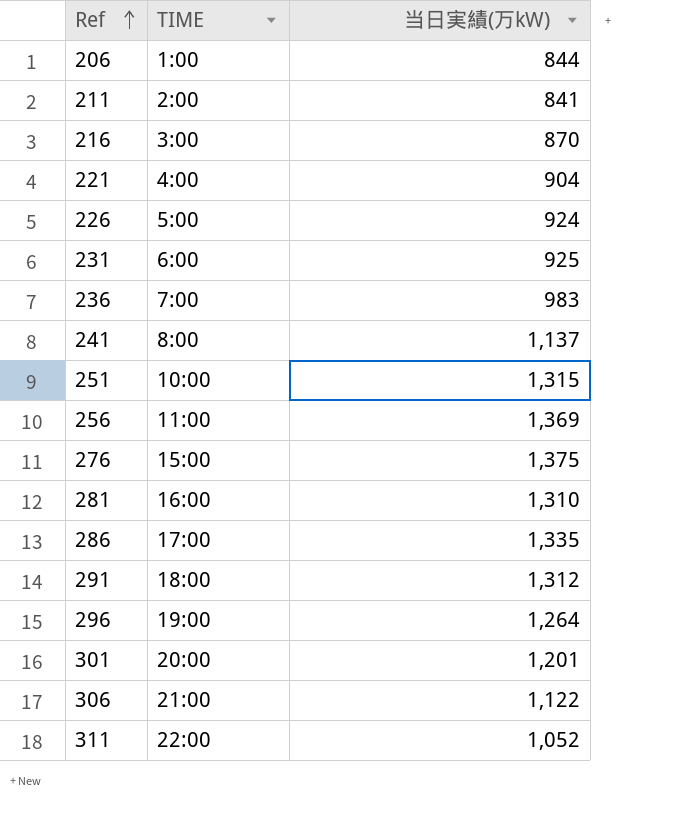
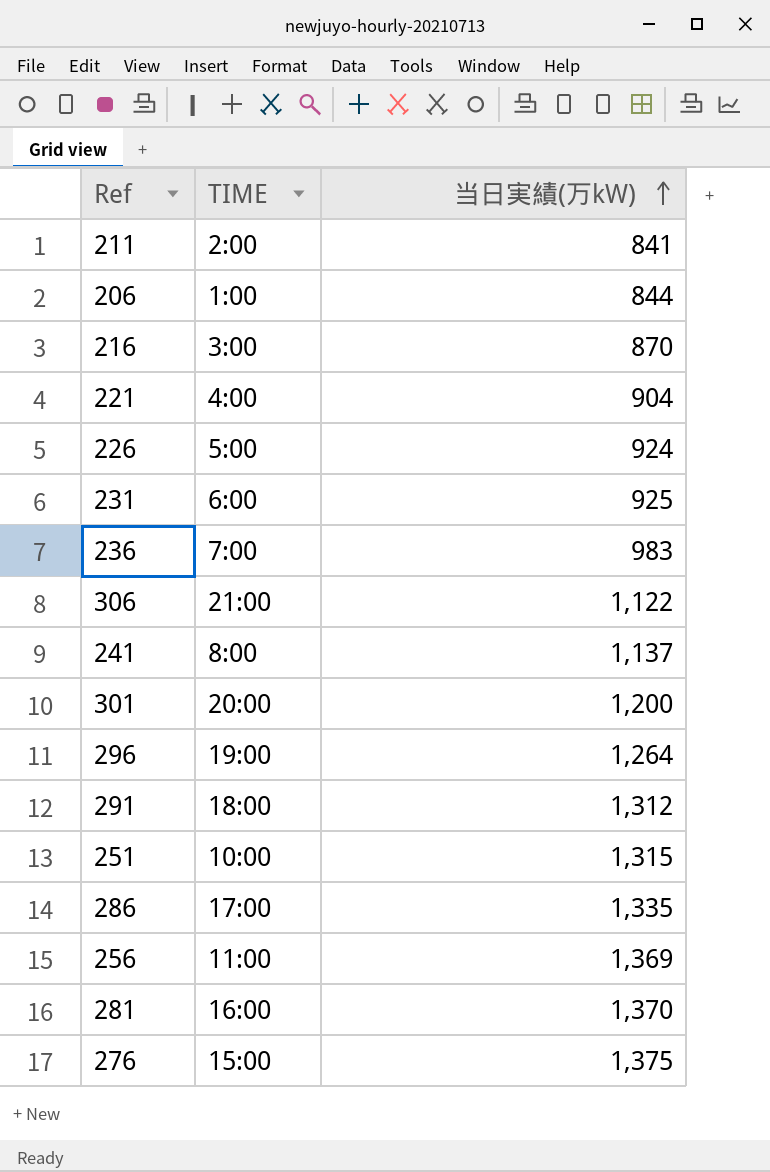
row order: Ref ascending -> 当日実績(万kW) ascending
row 311: 22:00 | 1,052 -> none
301 | 当日実績(万kW): 1,201 -> 1,200
281 | 当日実績(万kW): 1,310 -> 1,370

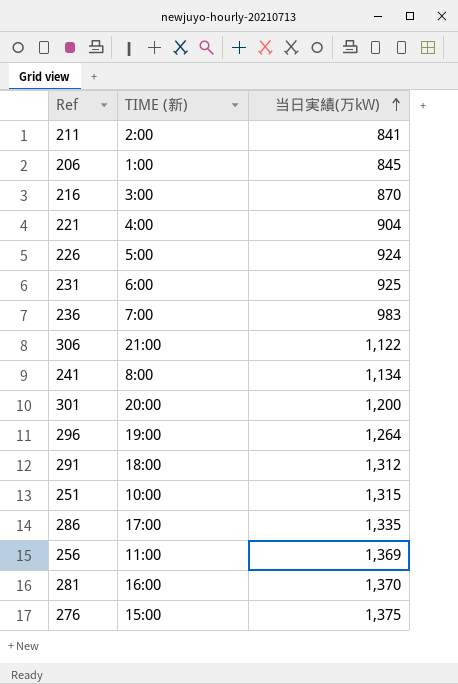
column name: TIME -> TIME (新)
206 | 当日実績(万kW): 844 -> 845
241 | 当日実績(万kW): 1,137 -> 1,134

